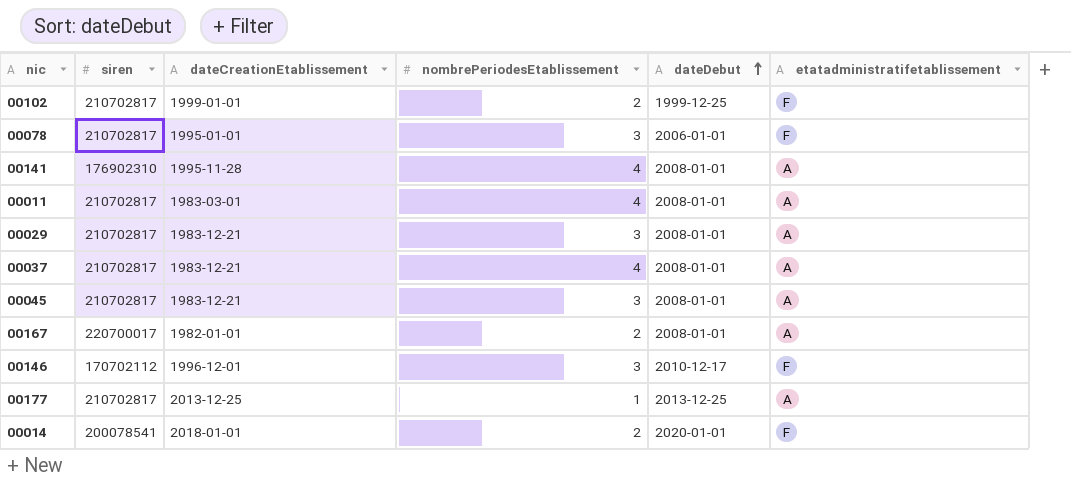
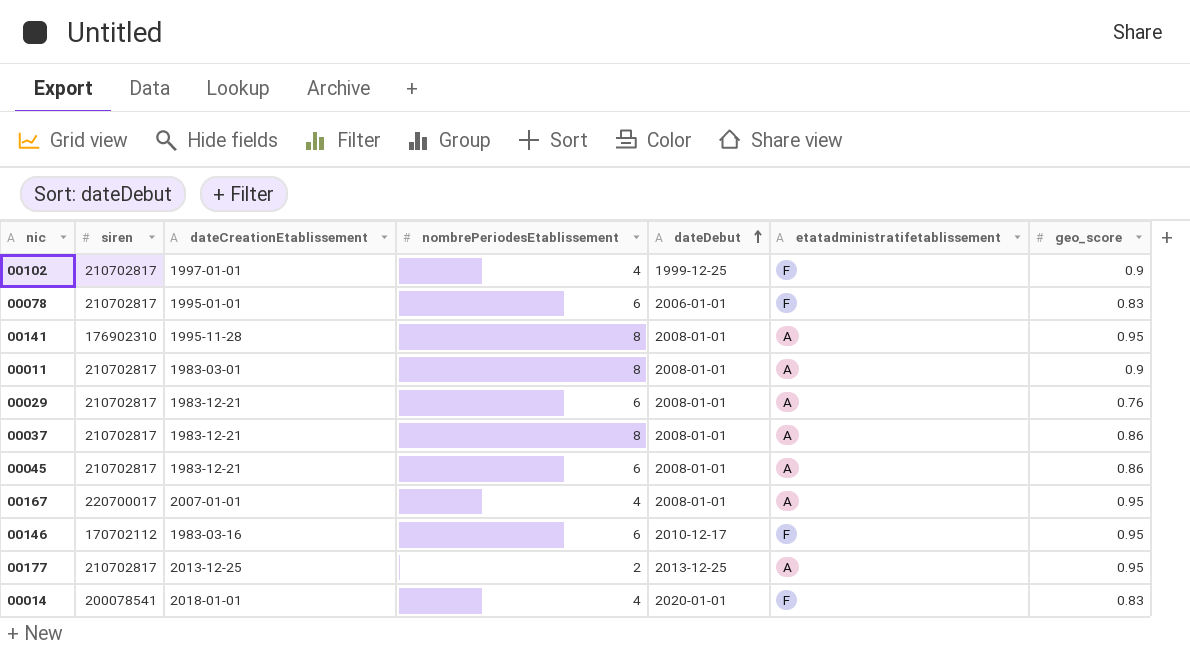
column geo_score | position: none -> 7
00102 | dateCreationEtablissement: 1999-01-01 -> 1997-01-01
00102 | nombrePeriodesEtablissement: 2 -> 4
00078 | nombrePeriodesEtablissement: 3 -> 6
00141 | nombrePeriodesEtablissement: 4 -> 8
00011 | nombrePeriodesEtablissement: 4 -> 8
00029 | nombrePeriodesEtablissement: 3 -> 6
00037 | nombrePeriodesEtablissement: 4 -> 8
00045 | nombrePeriodesEtablissement: 3 -> 6
00167 | dateCreationEtablissement: 1982-01-01 -> 2007-01-01
00167 | nombrePeriodesEtablissement: 2 -> 4
00146 | dateCreationEtablissement: 1996-12-01 -> 1983-03-16
00146 | nombrePeriodesEtablissement: 3 -> 6
00177 | nombrePeriodesEtablissement: 1 -> 2
00014 | nombrePeriodesEtablissement: 2 -> 4

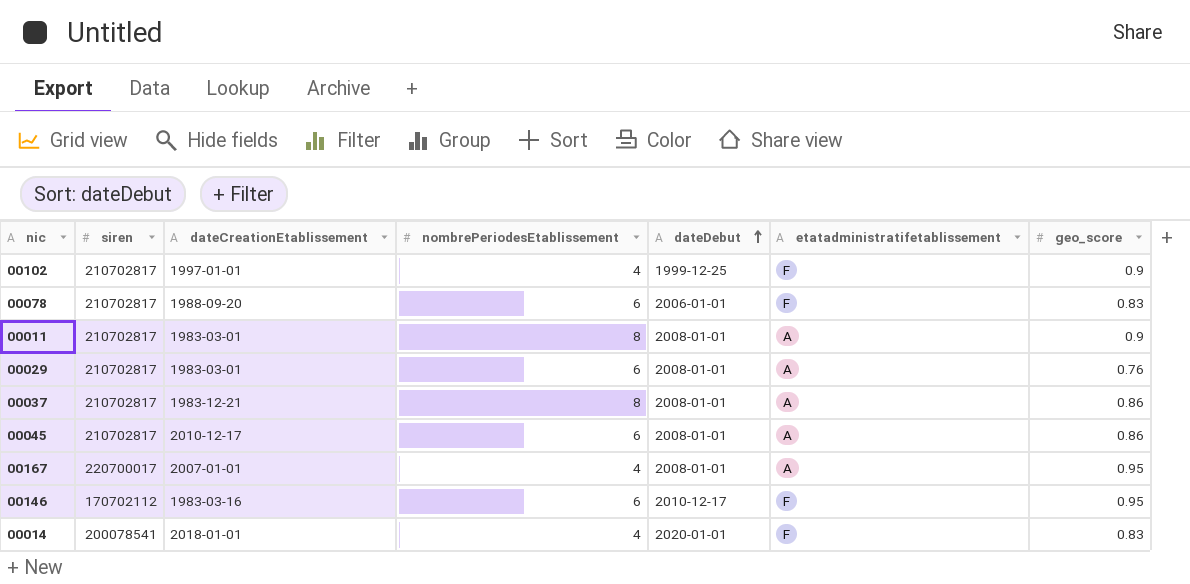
row 00141: 176902310 | 1995-11-28 | 8 | 2008-01-01 | A | 0.95 -> none
row 00177: 210702817 | 2013-12-25 | 2 | 2013-12-25 | A | 0.95 -> none
00078 | dateCreationEtablissement: 1995-01-01 -> 1988-09-20
00029 | dateCreationEtablissement: 1983-12-21 -> 1983-03-01
00045 | dateCreationEtablissement: 1983-12-21 -> 2010-12-17

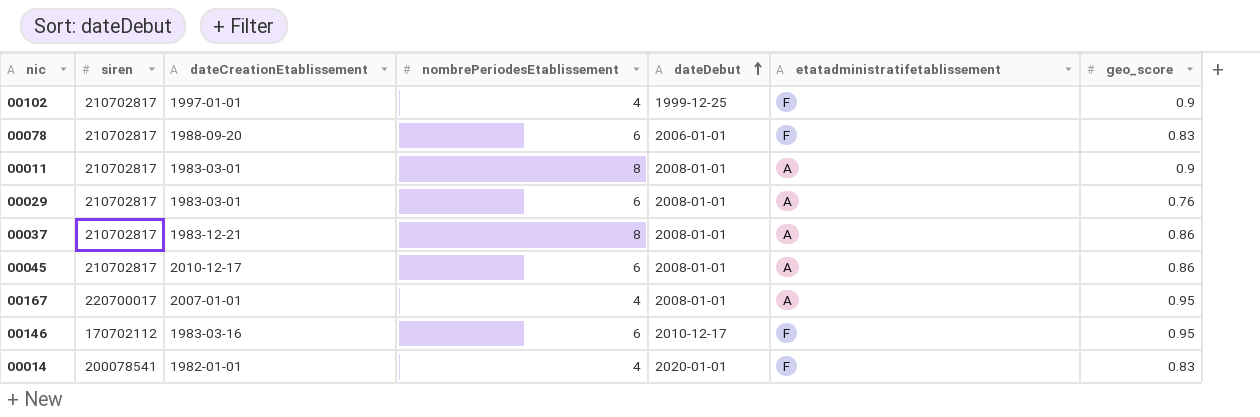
00014 | dateCreationEtablissement: 2018-01-01 -> 1982-01-01

